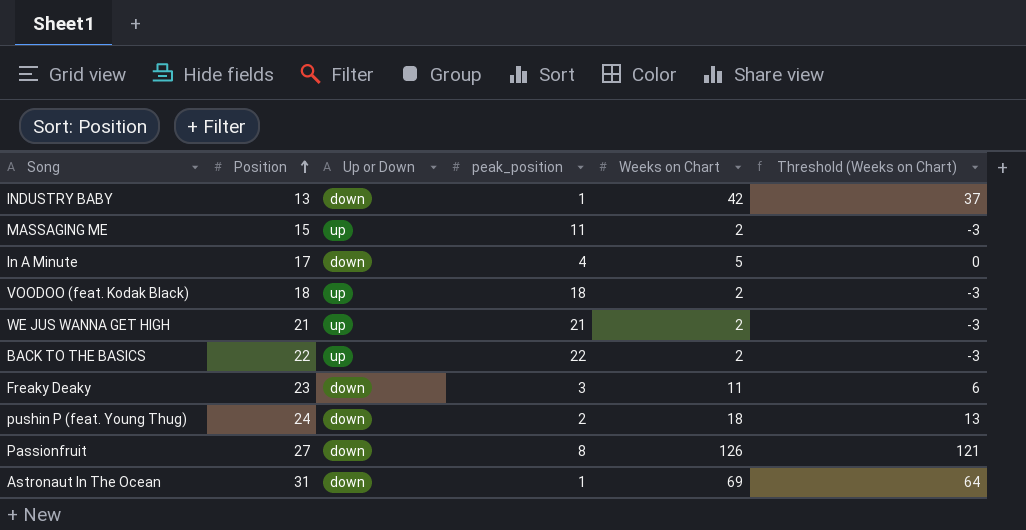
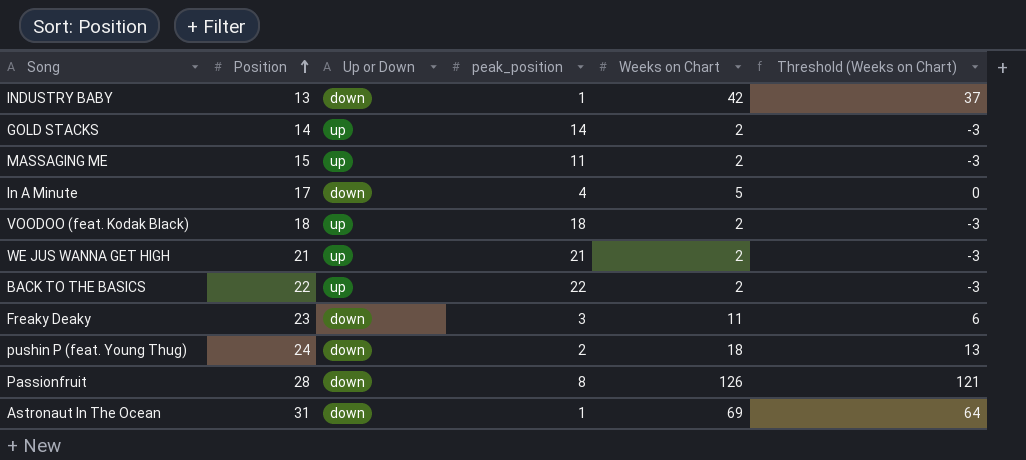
row GOLD STACKS: none -> 14 | up | 14 | 2 | -3
Passionfruit | Position: 27 -> 28

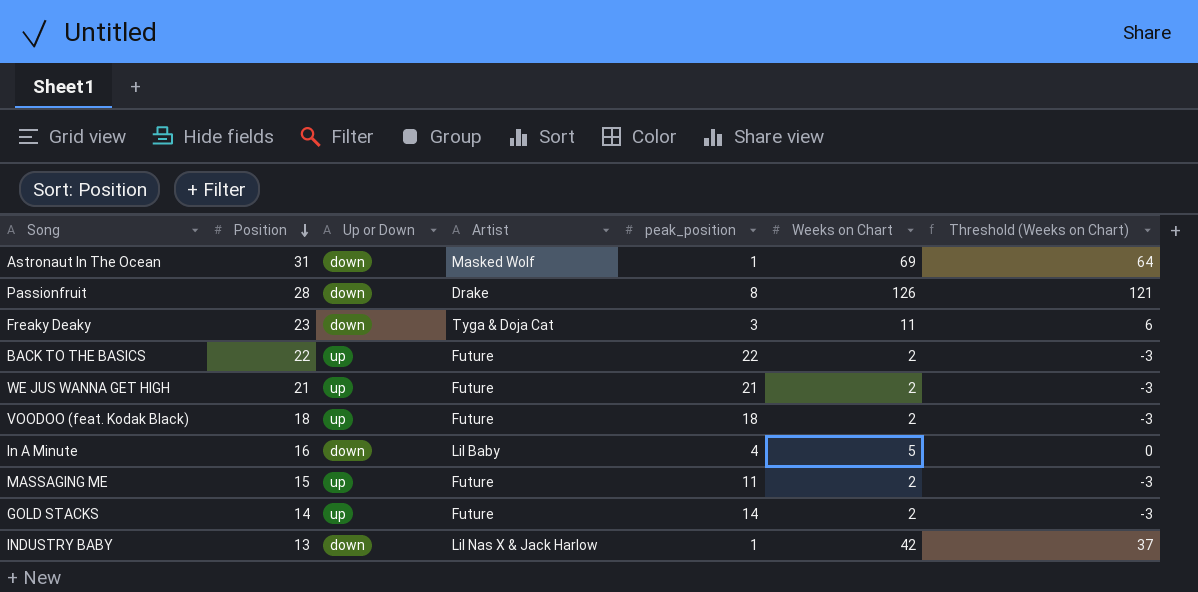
row order: Position ascending -> Position descending
column Artist | position: none -> 4
row pushin P (feat. Young Thug): 24 | down | 2 | 18 | 13 -> none
In A Minute | Position: 17 -> 16

